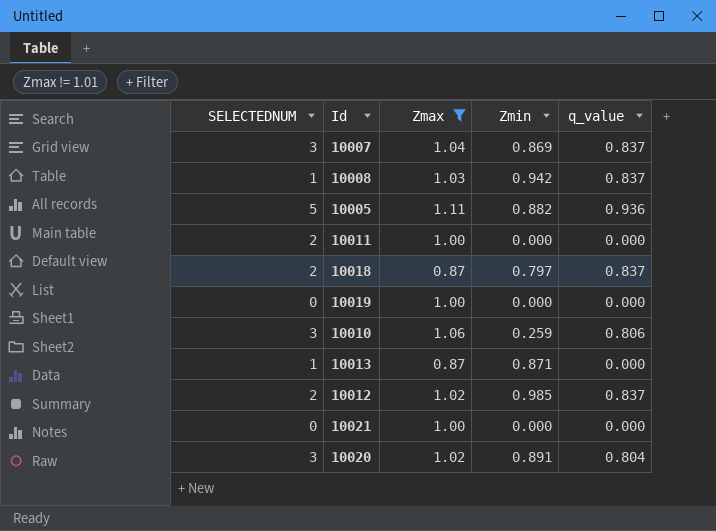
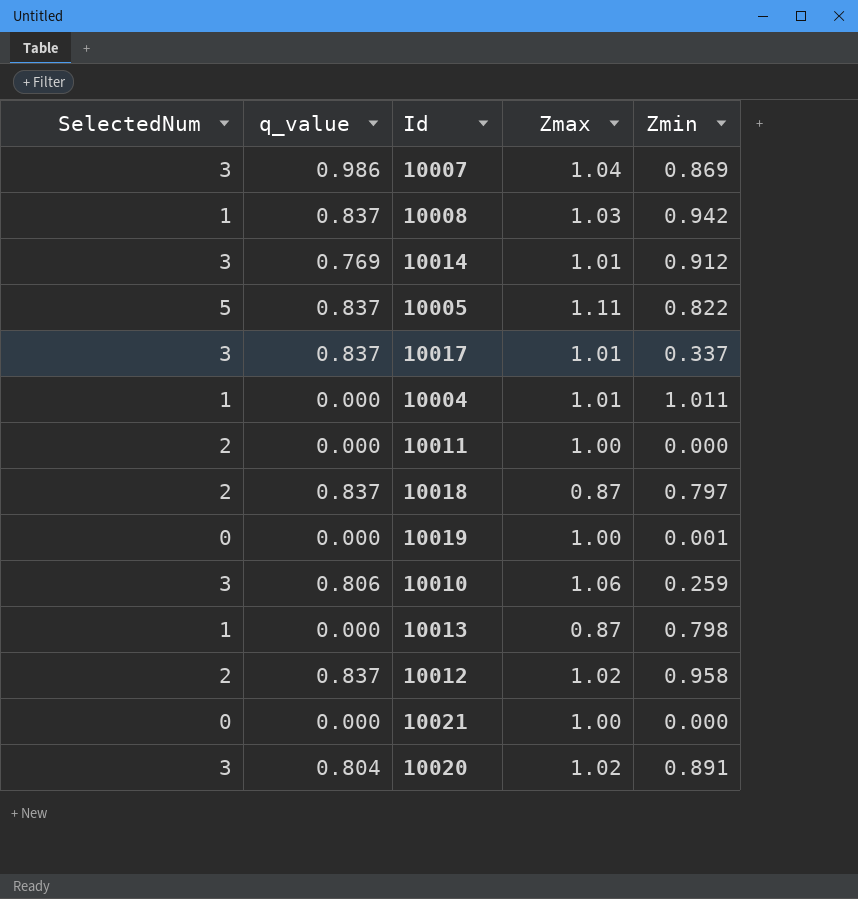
filter: Zmax != 1.01 -> none
column name: SELECTEDNUM -> SelectedNum
column q_value | position: 5 -> 2
10007 | q_value: 0.837 -> 0.986
10005 | q_value: 0.936 -> 0.837
10005 | Zmin: 0.882 -> 0.822
10019 | Zmin: 0.000 -> 0.001
10013 | Zmin: 0.871 -> 0.798
10012 | Zmin: 0.985 -> 0.958

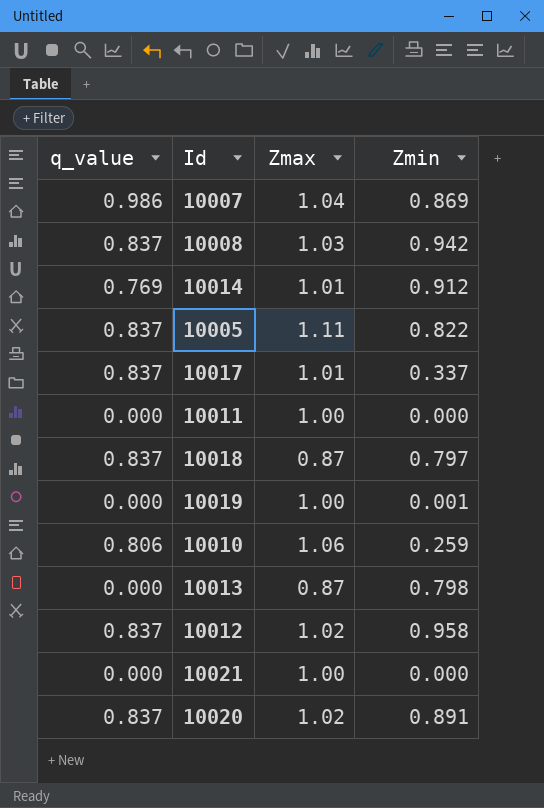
column SelectedNum | position: 1 -> none
row 10004: 1 | 0.000 | 1.01 | 1.011 -> none
10020 | q_value: 0.804 -> 0.837

